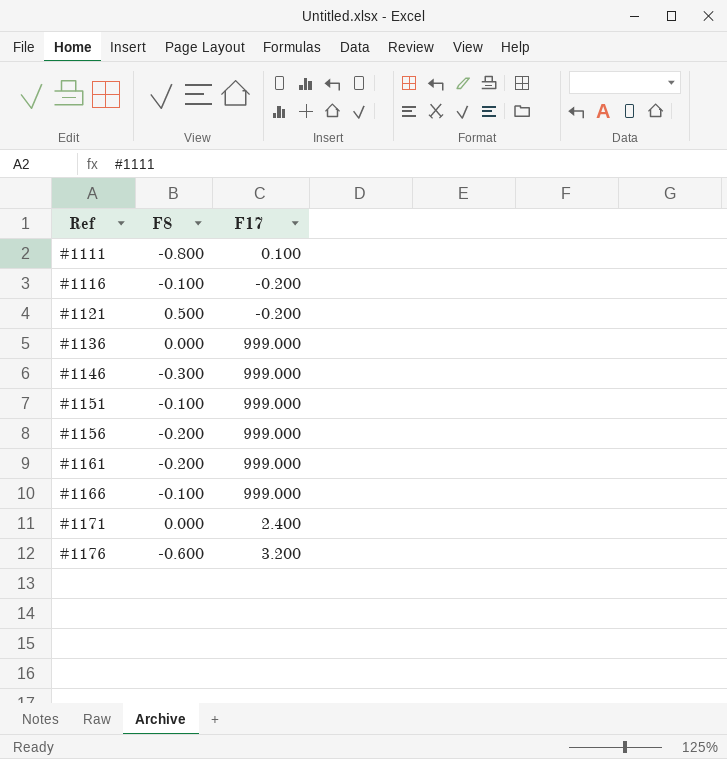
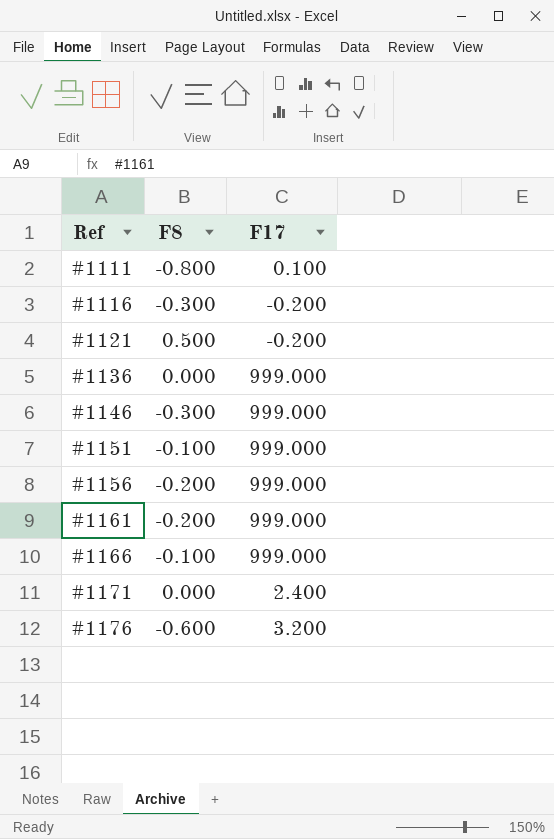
#1116 | F8: -0.100 -> -0.300

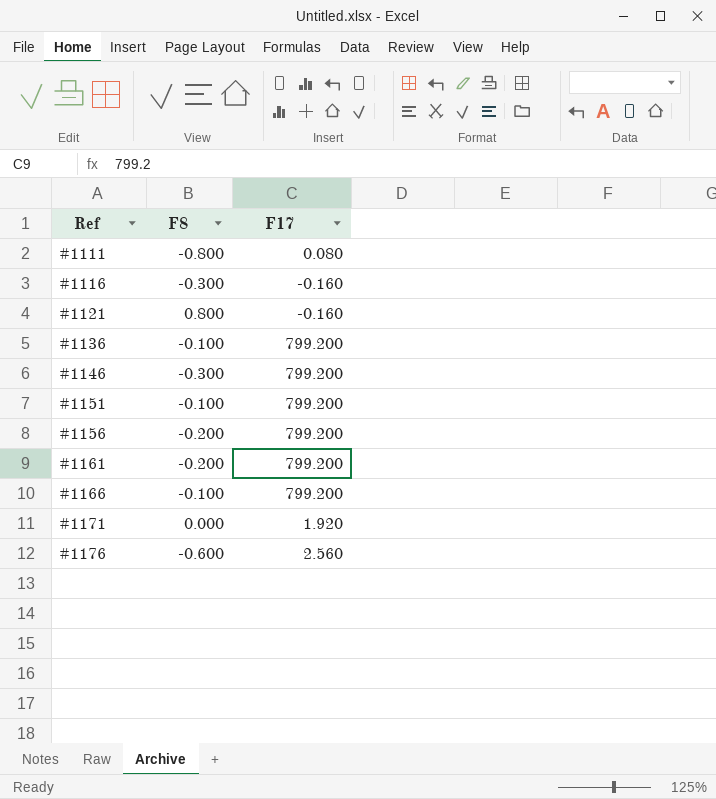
#1111 | F17: 0.100 -> 0.080
#1116 | F17: -0.200 -> -0.160
#1121 | F8: 0.500 -> 0.800
#1121 | F17: -0.200 -> -0.160
#1136 | F8: 0.000 -> -0.100
#1136 | F17: 999.000 -> 799.200
#1146 | F17: 999.000 -> 799.200
#1151 | F17: 999.000 -> 799.200
#1156 | F17: 999.000 -> 799.200
#1161 | F17: 999.000 -> 799.200
#1166 | F17: 999.000 -> 799.200
#1171 | F17: 2.400 -> 1.920
#1176 | F17: 3.200 -> 2.560

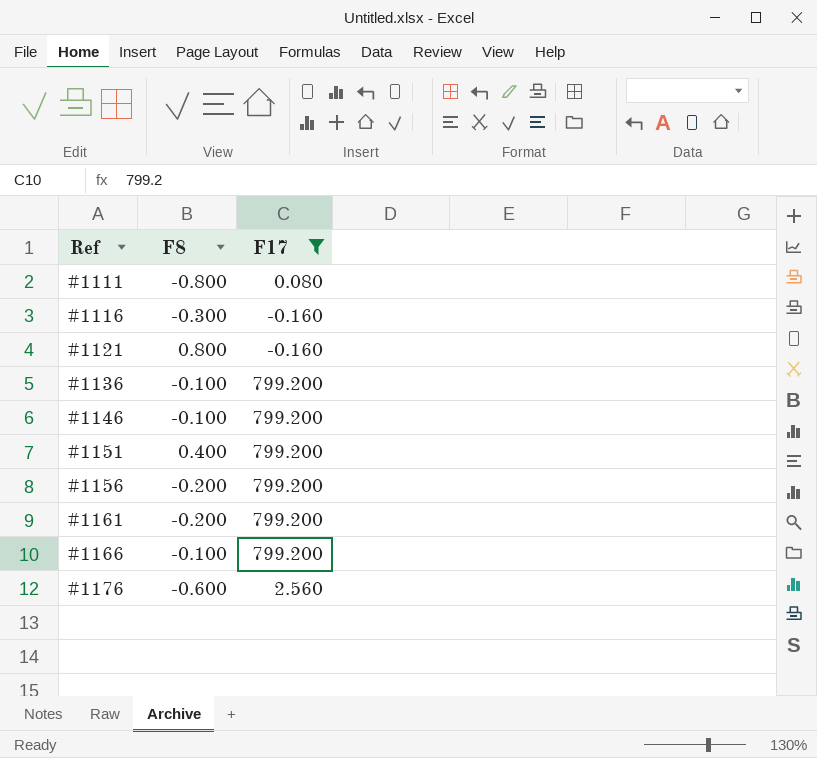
filter: none -> F17 != 1.920
#1146 | F8: -0.300 -> -0.100
#1151 | F8: -0.100 -> 0.400

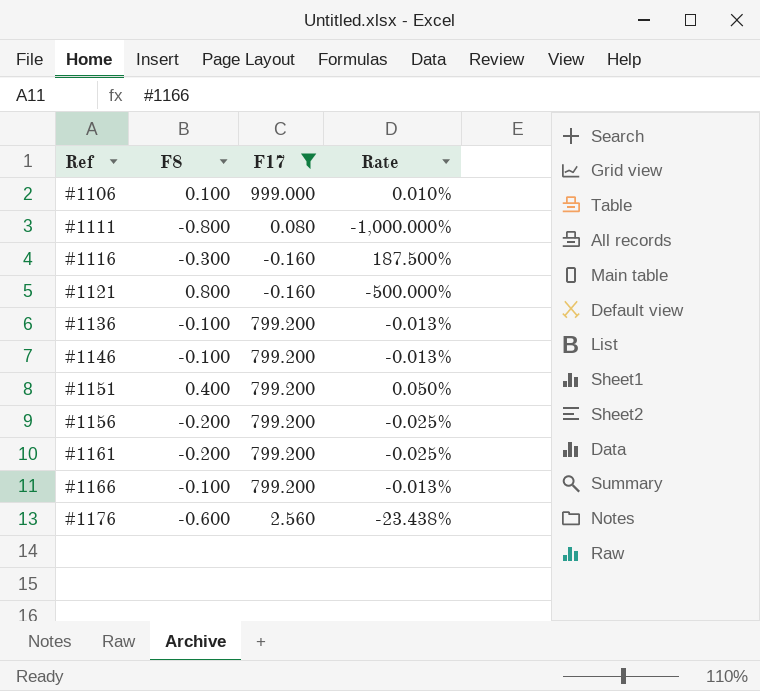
column Rate | formula: none -> [F8] / [F17]
row #1106: none -> 0.100 | 999.000 | 0.010%

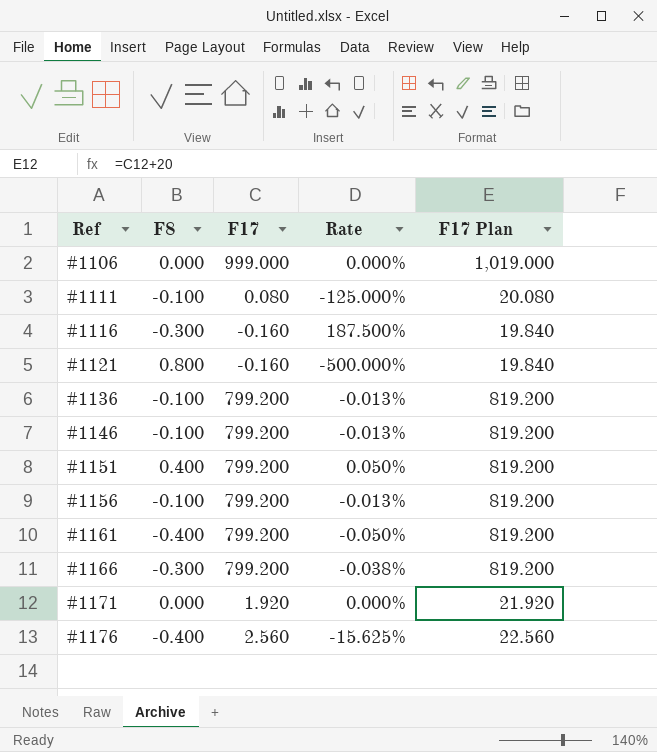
filter: F17 != 1.920 -> none
column F17 Plan | formula: none -> [F17] + 20
#1106 | F8: 0.100 -> 0.000
#1106 | Rate: 0.010% -> 0.000%
#1111 | F8: -0.800 -> -0.100
#1111 | Rate: -1,000.000% -> -125.000%
#1156 | F8: -0.200 -> -0.100
#1156 | Rate: -0.025% -> -0.013%
#1161 | F8: -0.200 -> -0.400
#1161 | Rate: -0.025% -> -0.050%
#1166 | F8: -0.100 -> -0.300
#1166 | Rate: -0.013% -> -0.038%
#1176 | F8: -0.600 -> -0.400
#1176 | Rate: -23.438% -> -15.625%

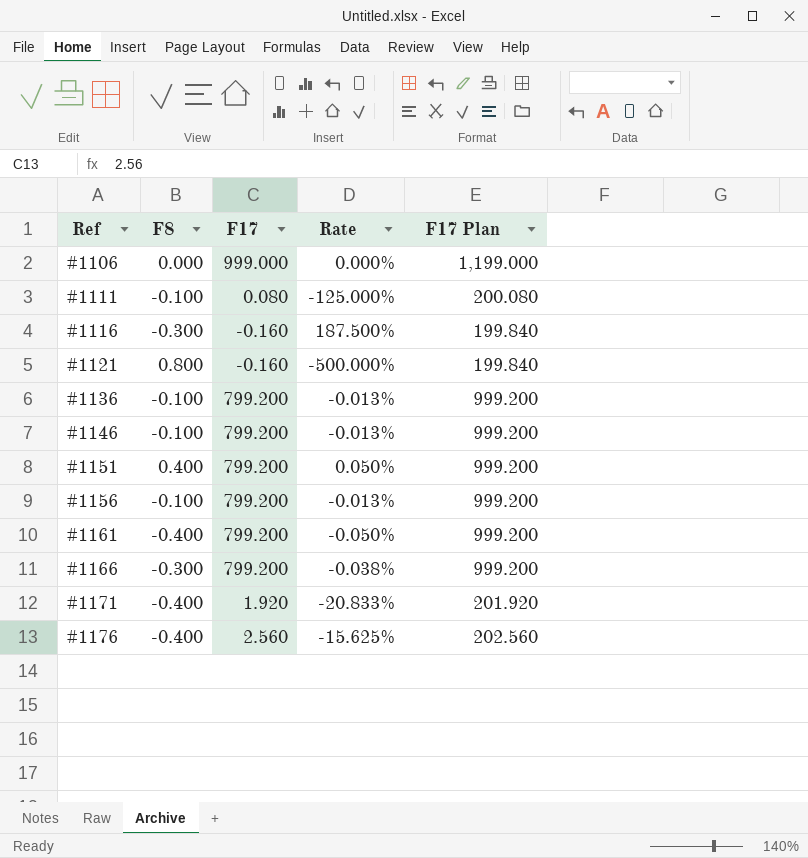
column F17 Plan | formula: [F17] + 20 -> [F17] + 200
#1171 | F8: 0.000 -> -0.400
#1171 | Rate: 0.000% -> -20.833%

